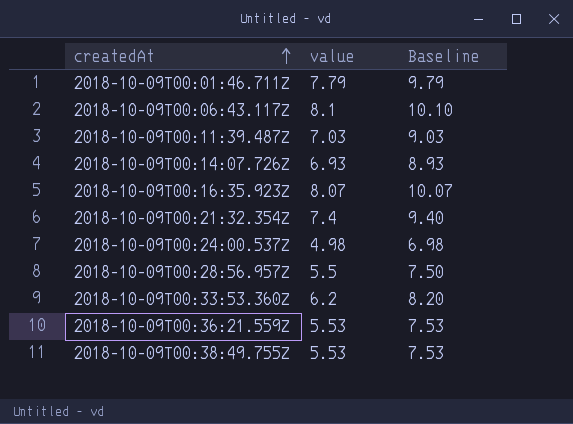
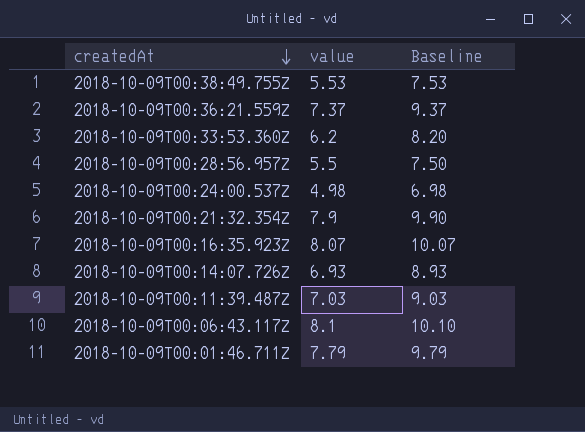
row order: createdAt ascending -> createdAt descending
2018-10-09T00:36:21.559Z | value: 5.53 -> 7.37
2018-10-09T00:36:21.559Z | Baseline: 7.53 -> 9.37
2018-10-09T00:21:32.354Z | value: 7.4 -> 7.9
2018-10-09T00:21:32.354Z | Baseline: 9.40 -> 9.90

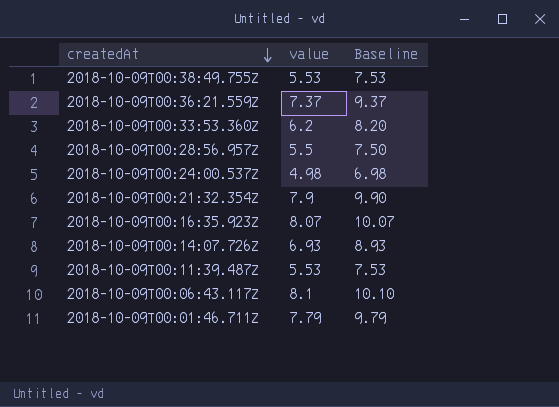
2018-10-09T00:11:39.487Z | value: 7.03 -> 5.53
2018-10-09T00:11:39.487Z | Baseline: 9.03 -> 7.53

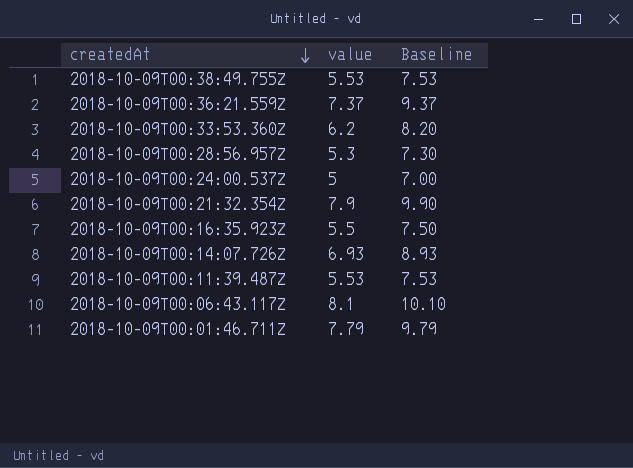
2018-10-09T00:28:56.957Z | value: 5.5 -> 5.3
2018-10-09T00:28:56.957Z | Baseline: 7.50 -> 7.30
2018-10-09T00:24:00.537Z | value: 4.98 -> 5
2018-10-09T00:24:00.537Z | Baseline: 6.98 -> 7.00
2018-10-09T00:16:35.923Z | value: 8.07 -> 5.5
2018-10-09T00:16:35.923Z | Baseline: 10.07 -> 7.50

